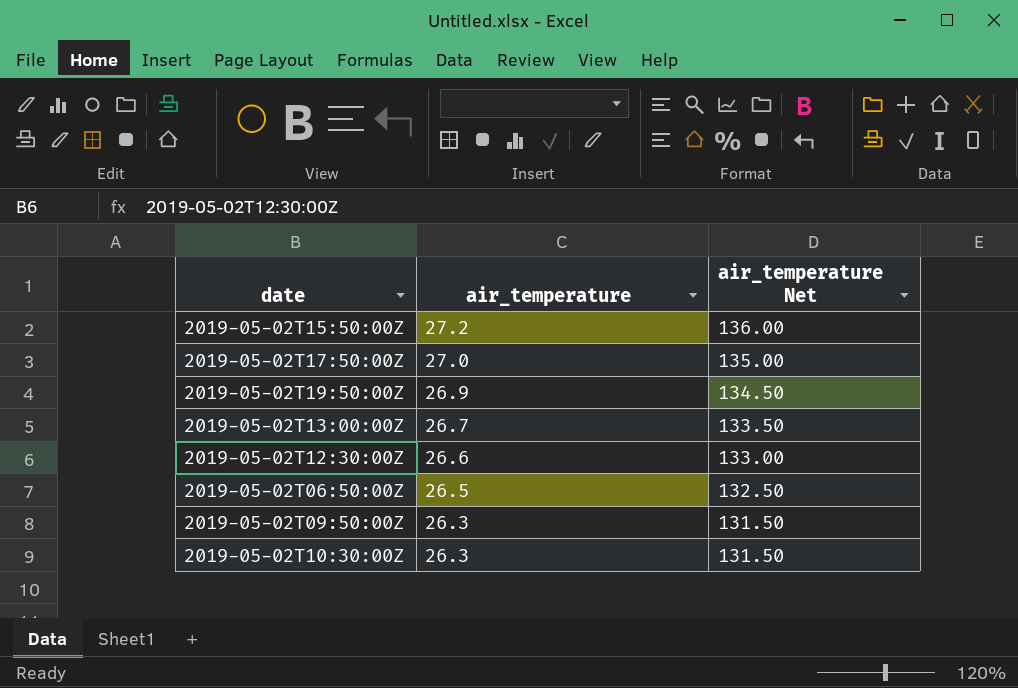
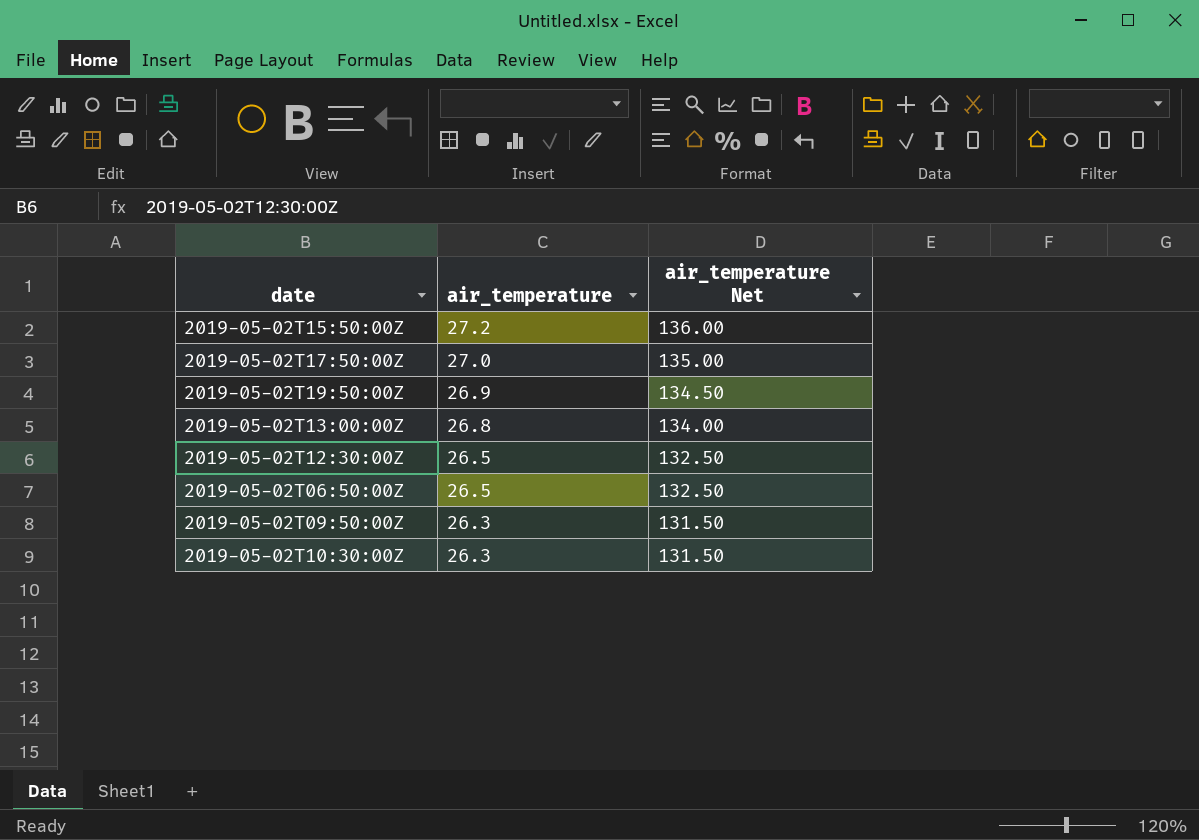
2019-05-02T13:00:00Z | air_temperature: 26.7 -> 26.8
2019-05-02T13:00:00Z | air_temperature Net: 133.50 -> 134.00
2019-05-02T12:30:00Z | air_temperature: 26.6 -> 26.5
2019-05-02T12:30:00Z | air_temperature Net: 133.00 -> 132.50

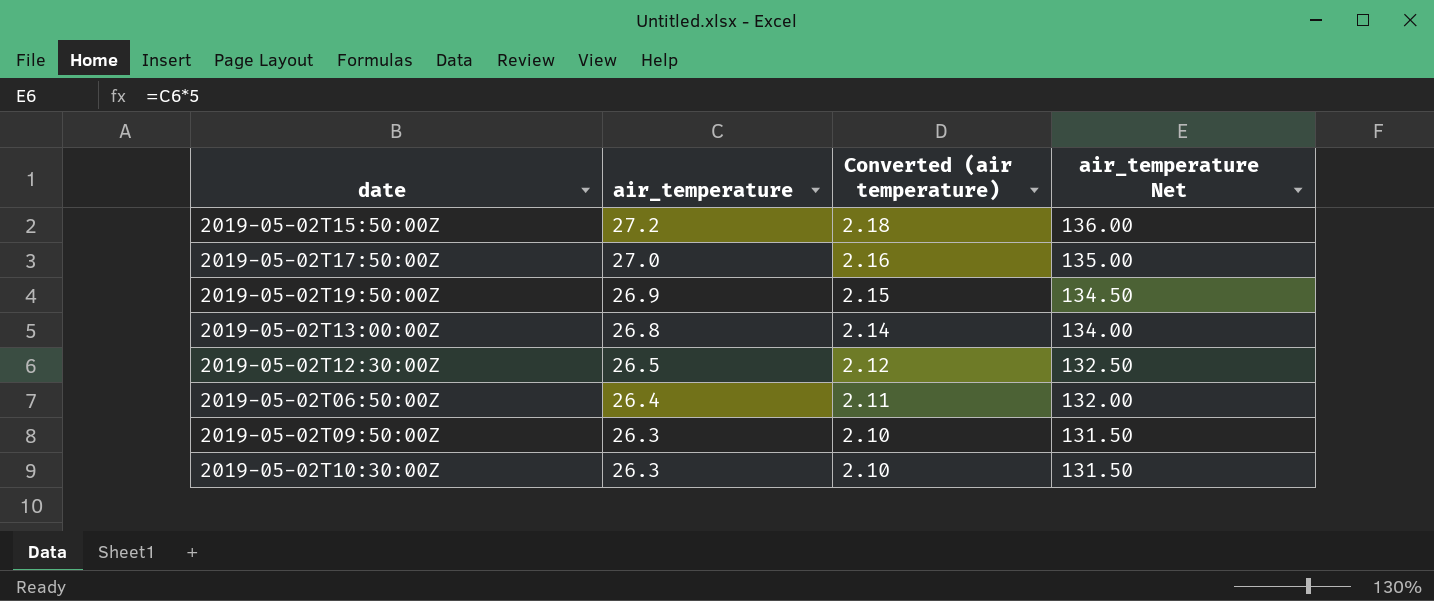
column Converted (air temperature) | formula: none -> [air_temperature] * 0.08
2019-05-02T06:50:00Z | air_temperature: 26.5 -> 26.4
2019-05-02T06:50:00Z | air_temperature Net: 132.50 -> 132.00

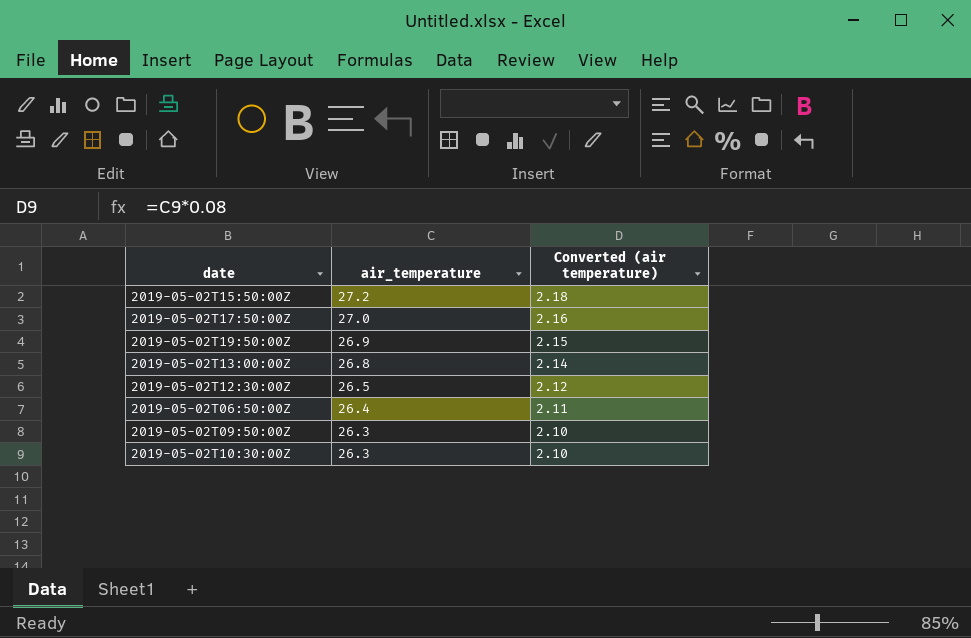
column air_temperature Net | formula: [air_temperature] * 5 -> none

